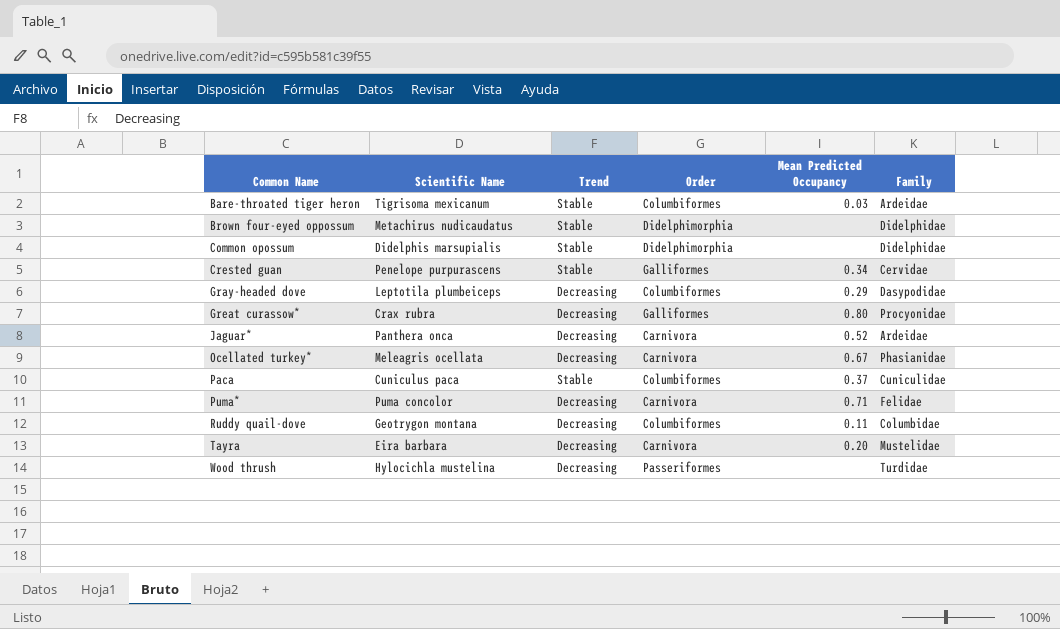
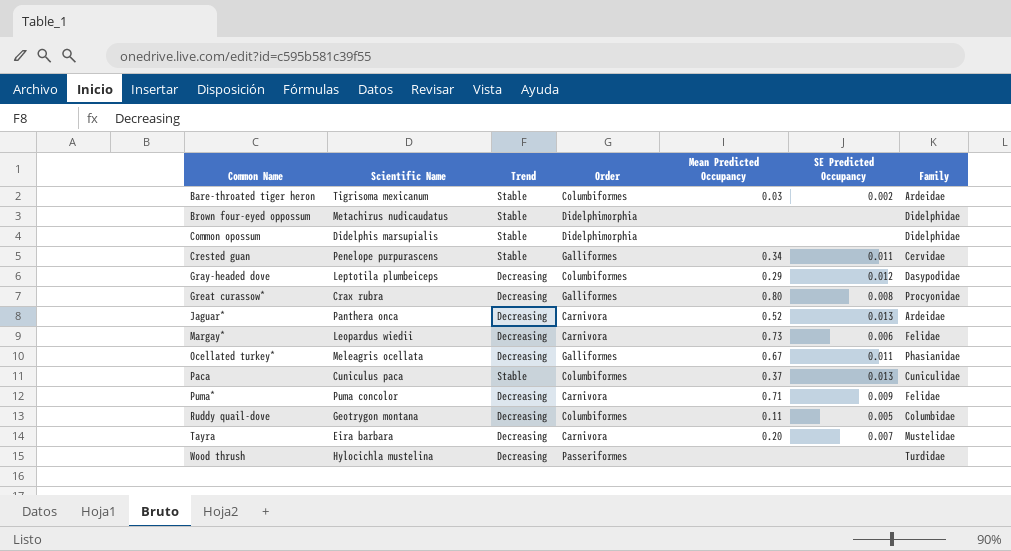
column SE Predicted Occupancy | position: none -> 6
row Margay*: none -> Leopardus wiedii | Decreasing | Carnivora | 0.73 | 0.006 | Felidae
Ocellated turkey* | Order: Carnivora -> Galliformes

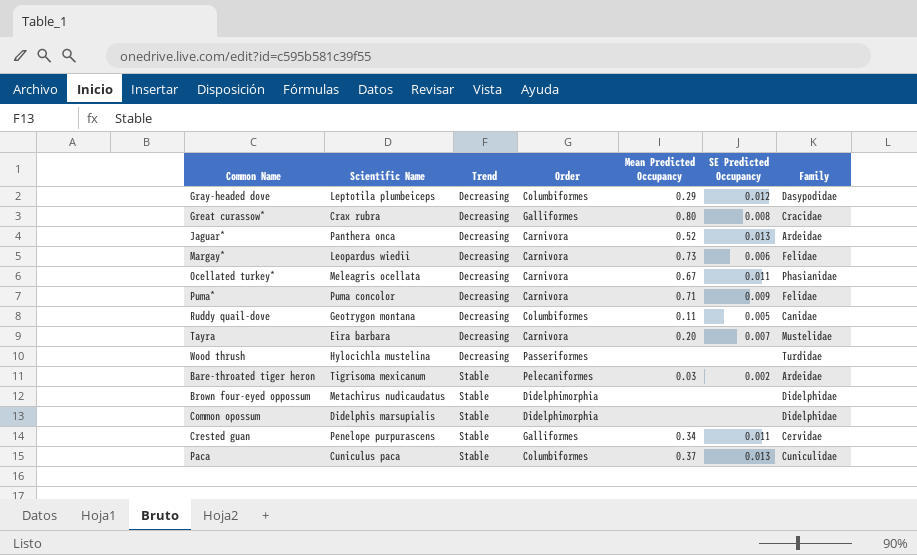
row order: Common Name ascending -> Trend ascending
Great curassow* | Family: Procyonidae -> Cracidae
Ocellated turkey* | Order: Galliformes -> Carnivora
Ruddy quail-dove | Family: Columbidae -> Canidae
Bare-throated tiger heron | Order: Columbiformes -> Pelecaniformes

